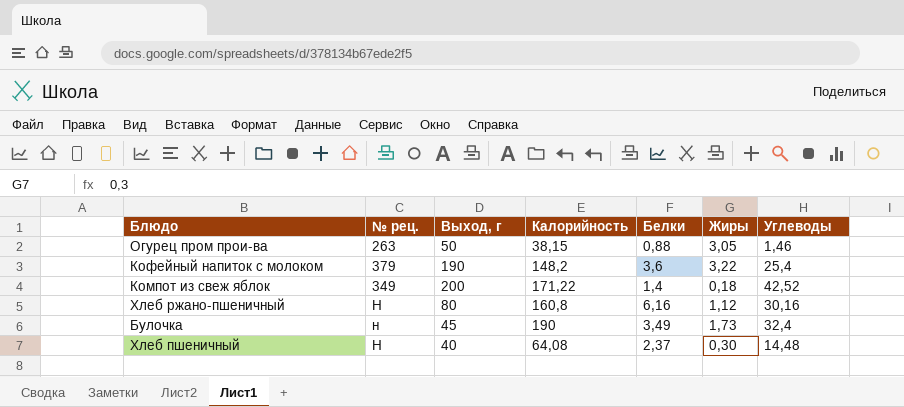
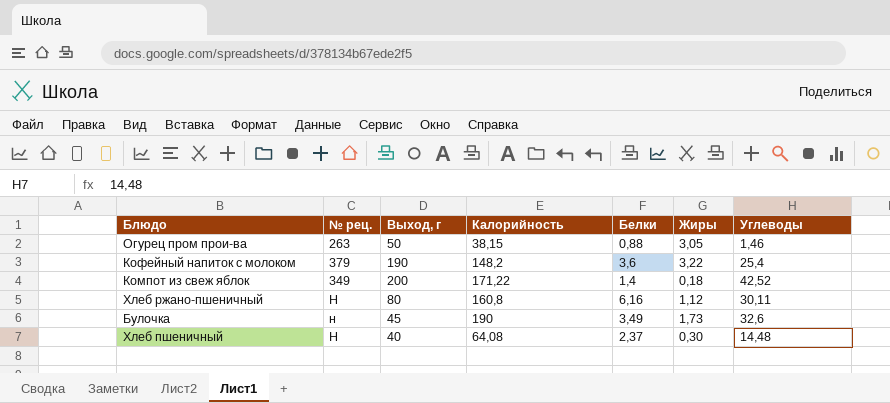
Хлеб ржано-пшеничный | Углеводы: 30,16 -> 30,11
Булочка | Углеводы: 32,4 -> 32,6

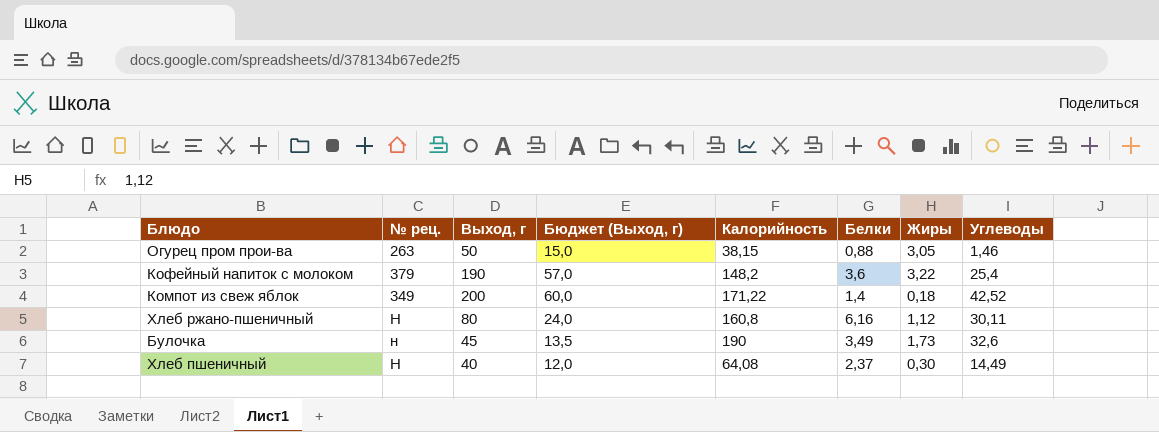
column Бюджет (Выход, г) | formula: none -> [Выход, г] * 0,3
Хлеб пшеничный | Углеводы: 14,48 -> 14,49

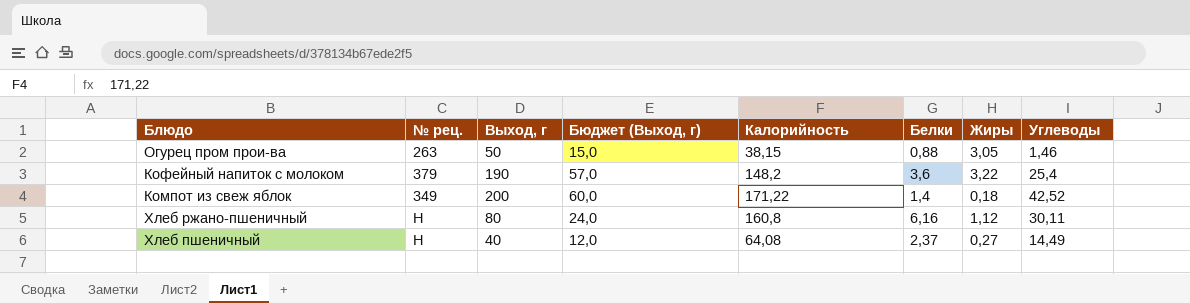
row Булочка: н | 45 | 13,5 | 190 | 3,49 | 1,73 | 32,6 -> none
Хлеб пшеничный | Жиры: 0,30 -> 0,27

